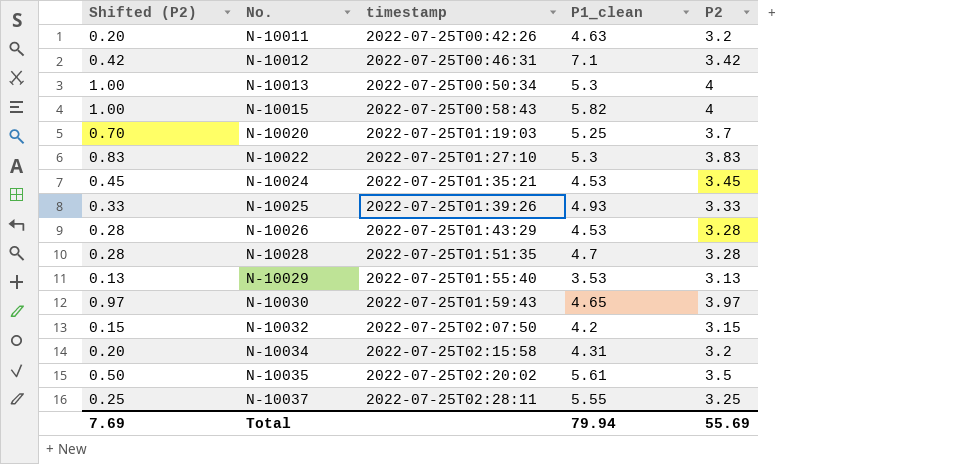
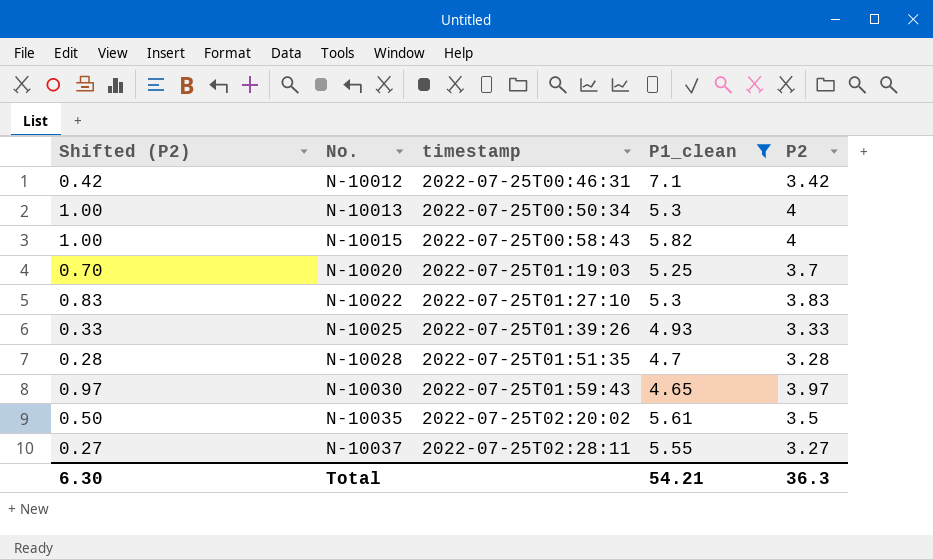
filter: none -> P1_clean >= 4.65
N-10037 | Shifted (P2): 0.25 -> 0.27
N-10037 | P2: 3.25 -> 3.27
Total | Shifted (P2): 7.69 -> 6.30
Total | P1_clean: 79.94 -> 54.21
Total | P2: 55.69 -> 36.3

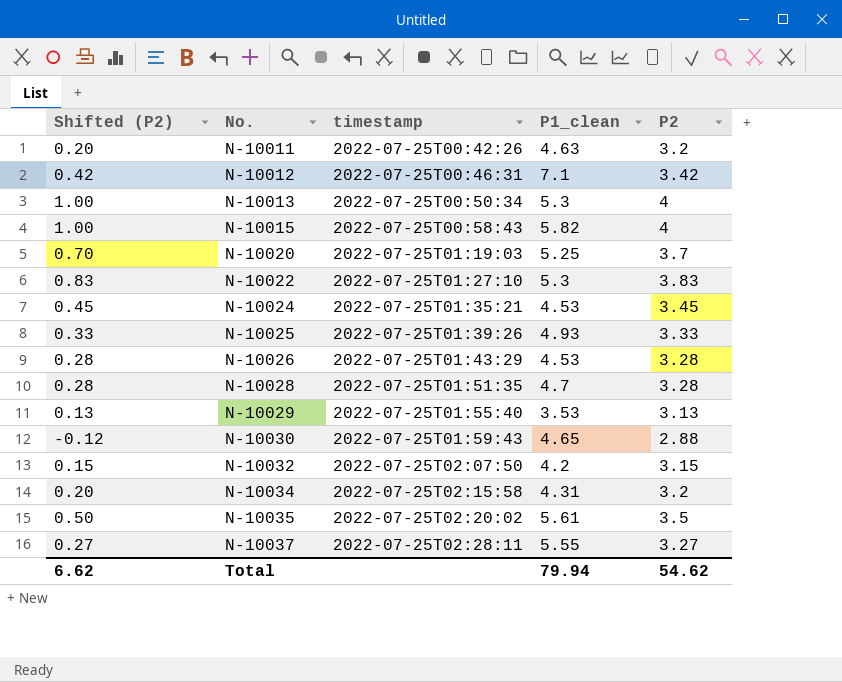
filter: P1_clean >= 4.65 -> none
N-10030 | Shifted (P2): 0.97 -> -0.12
N-10030 | P2: 3.97 -> 2.88
Total | Shifted (P2): 6.30 -> 6.62
Total | P1_clean: 54.21 -> 79.94
Total | P2: 36.3 -> 54.62

